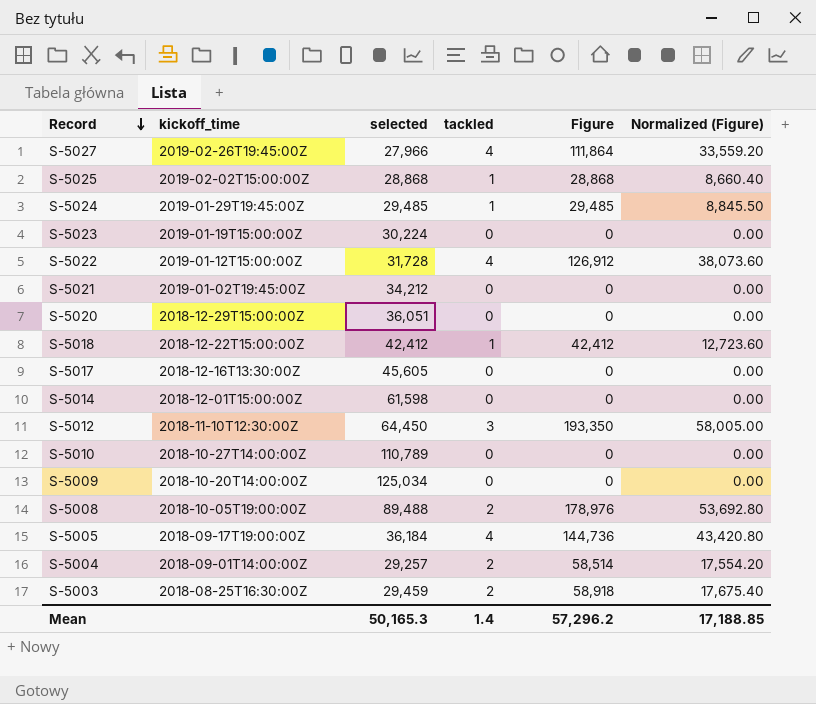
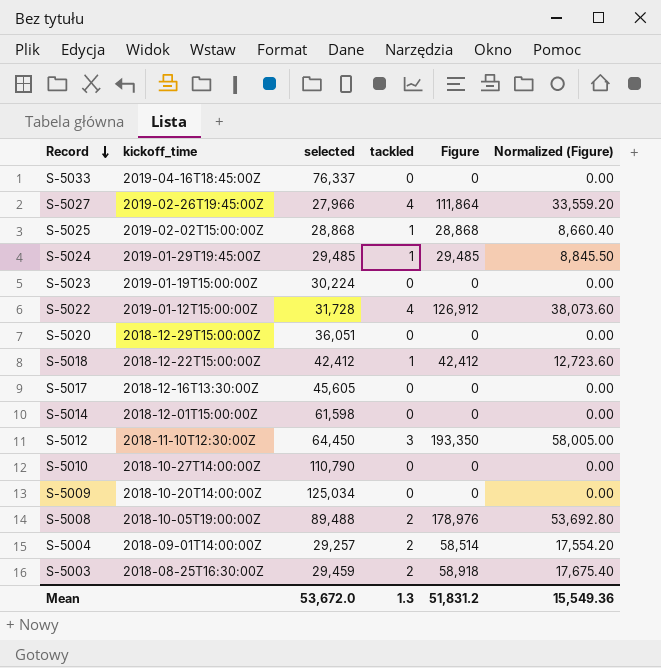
row S-5021: 2019-01-02T19:45:00Z | 34,212 | 0 | 0 | 0.00 -> none
row S-5005: 2018-09-17T19:00:00Z | 36,184 | 4 | 144,736 | 43,420.80 -> none
row S-5033: none -> 2019-04-16T18:45:00Z | 76,337 | 0 | 0 | 0.00
S-5010 | selected: 110,789 -> 110,790
Mean | selected: 50,165.3 -> 53,672.0
Mean | tackled: 1.4 -> 1.3
Mean | Figure: 57,296.2 -> 51,831.2
Mean | Normalized (Figure): 17,188.85 -> 15,549.36

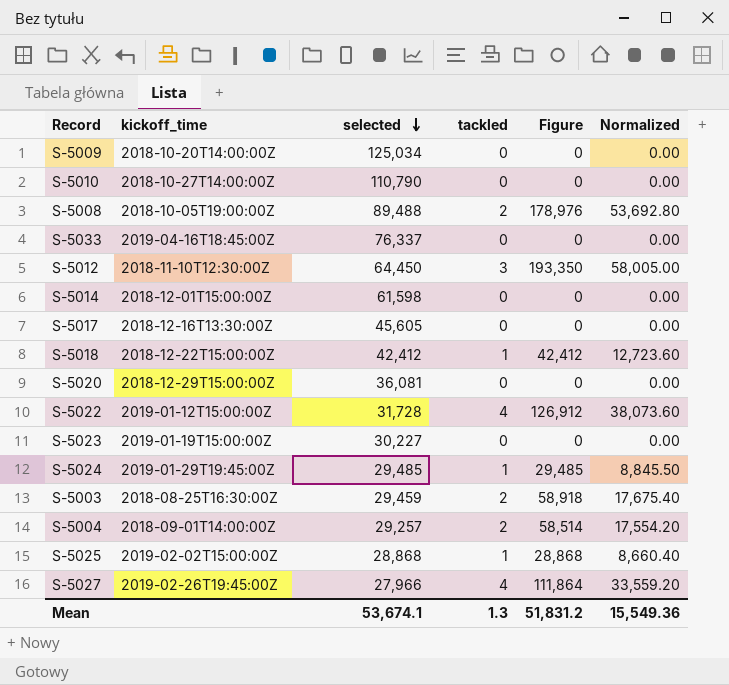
row order: Record descending -> selected descending
column name: Normalized (Figure) -> Normalized
S-5020 | selected: 36,051 -> 36,081
S-5023 | selected: 30,224 -> 30,227
Mean | selected: 53,672.0 -> 53,674.1

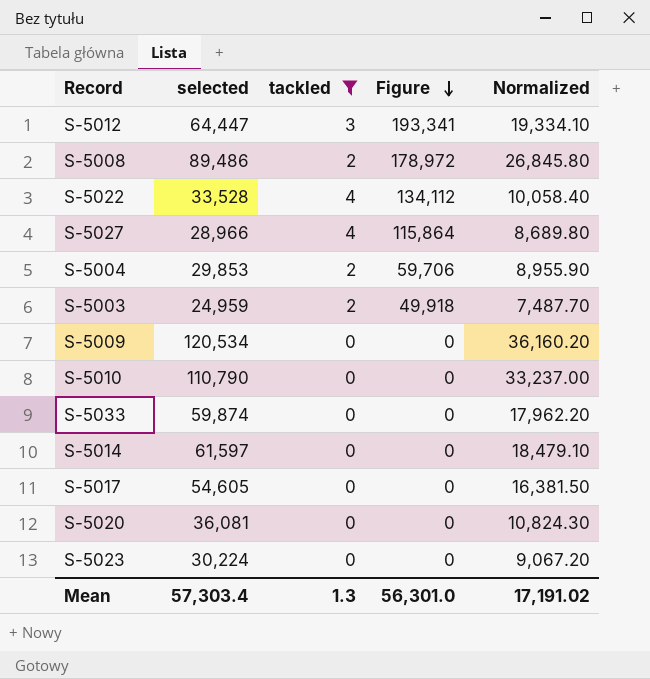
filter: none -> tackled != 1
row order: selected descending -> Figure descending
column kickoff_time | position: 2 -> none
column Normalized | formula: [Figure] * 0.3 -> [selected] * 0.3
S-5012 | selected: 64,450 -> 64,447
S-5012 | Figure: 193,350 -> 193,341
S-5008 | selected: 89,488 -> 89,486
S-5008 | Figure: 178,976 -> 178,972
S-5022 | selected: 31,728 -> 33,528
S-5022 | Figure: 126,912 -> 134,112
S-5027 | selected: 27,966 -> 28,966
S-5027 | Figure: 111,864 -> 115,864
S-5004 | selected: 29,257 -> 29,853
S-5004 | Figure: 58,514 -> 59,706
S-5003 | selected: 29,459 -> 24,959
S-5003 | Figure: 58,918 -> 49,918
S-5009 | selected: 125,034 -> 120,534
S-5033 | selected: 76,337 -> 59,874
S-5014 | selected: 61,598 -> 61,597
S-5017 | selected: 45,605 -> 54,605
S-5023 | selected: 30,227 -> 30,224
Mean | selected: 53,674.1 -> 57,303.4
Mean | Figure: 51,831.2 -> 56,301.0
Mean | Normalized: 15,549.36 -> 17,191.02

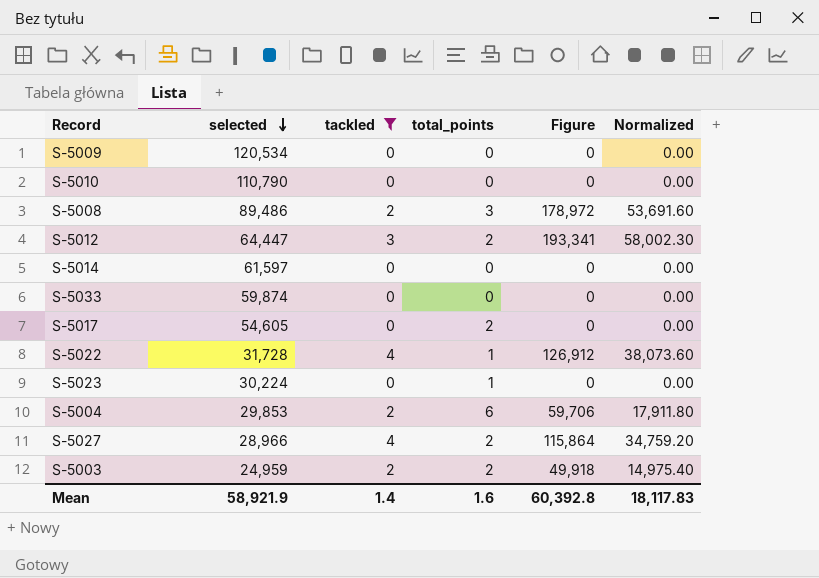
row order: Figure descending -> selected descending
column total_points | position: none -> 4
column Normalized | formula: [selected] * 0.3 -> [Figure] * 0.3
row S-5020: 36,081 | 0 | 0 | 10,824.30 -> none
S-5022 | selected: 33,528 -> 31,728
S-5022 | Figure: 134,112 -> 126,912
Mean | selected: 57,303.4 -> 58,921.9
Mean | tackled: 1.3 -> 1.4
Mean | Figure: 56,301.0 -> 60,392.8
Mean | Normalized: 17,191.02 -> 18,117.83

